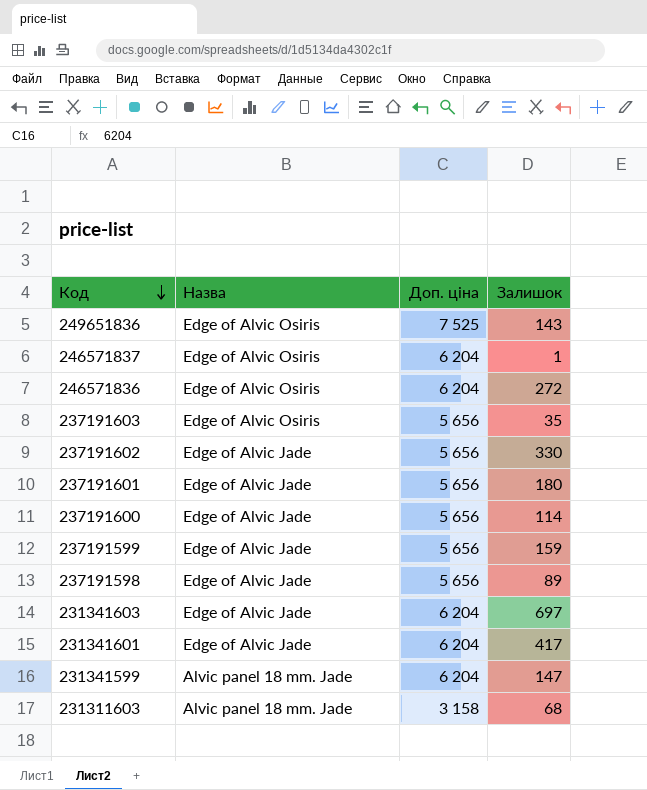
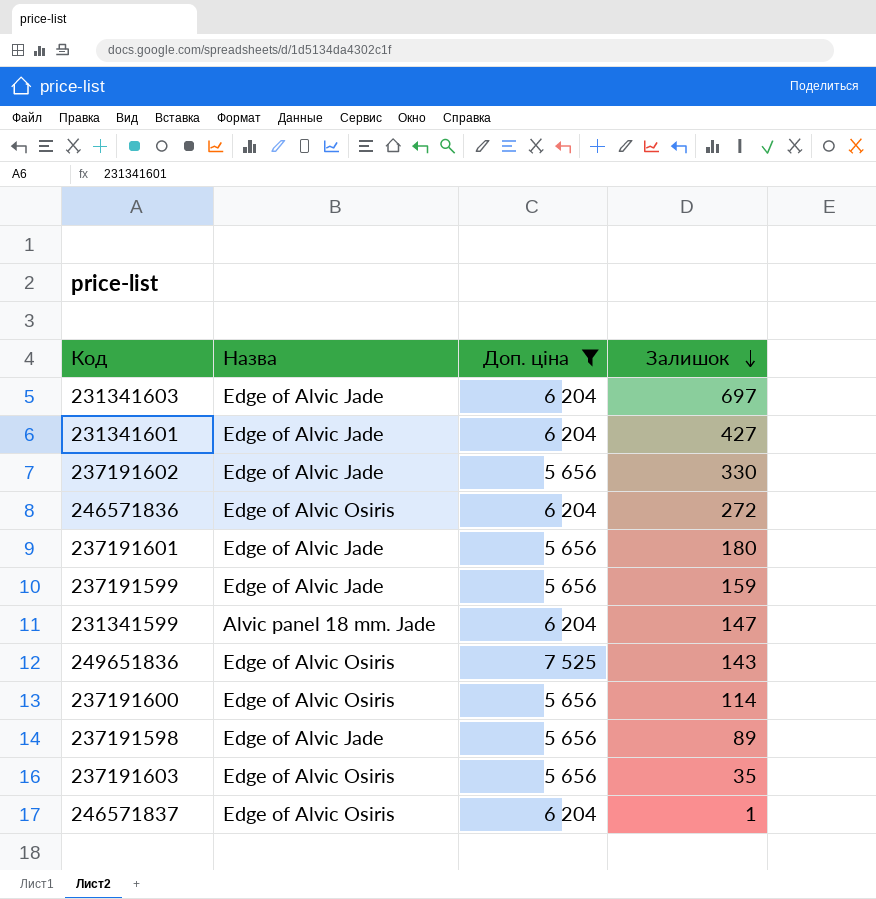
filter: none -> Доп. ціна != 3 158
row order: Код descending -> Залишок descending
231341601 | Залишок: 417 -> 427
237191600 | Назва: Edge of Alvic Jade -> Edge of Alvic Osiris

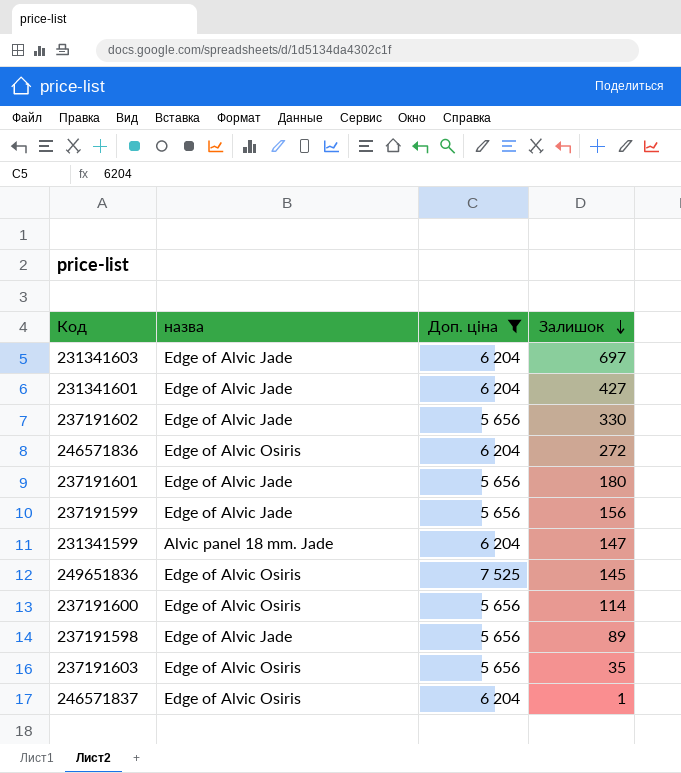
column name: Назва -> назва
237191599 | Залишок: 159 -> 156
249651836 | Залишок: 143 -> 145

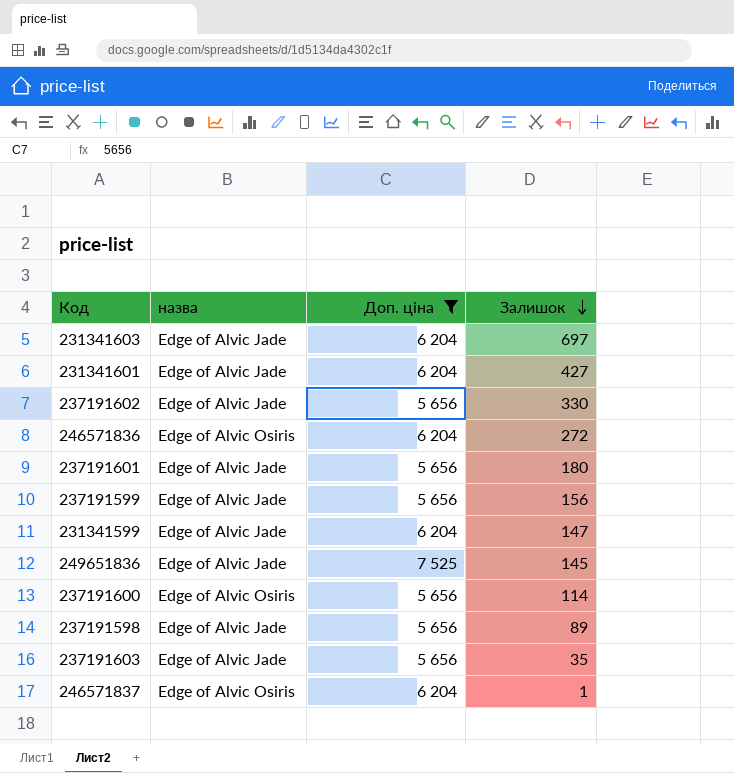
231341599 | назва: Alvic panel 18 mm. Jade -> Edge of Alvic Jade
249651836 | назва: Edge of Alvic Osiris -> Edge of Alvic Jade
237191603 | назва: Edge of Alvic Osiris -> Edge of Alvic Jade

